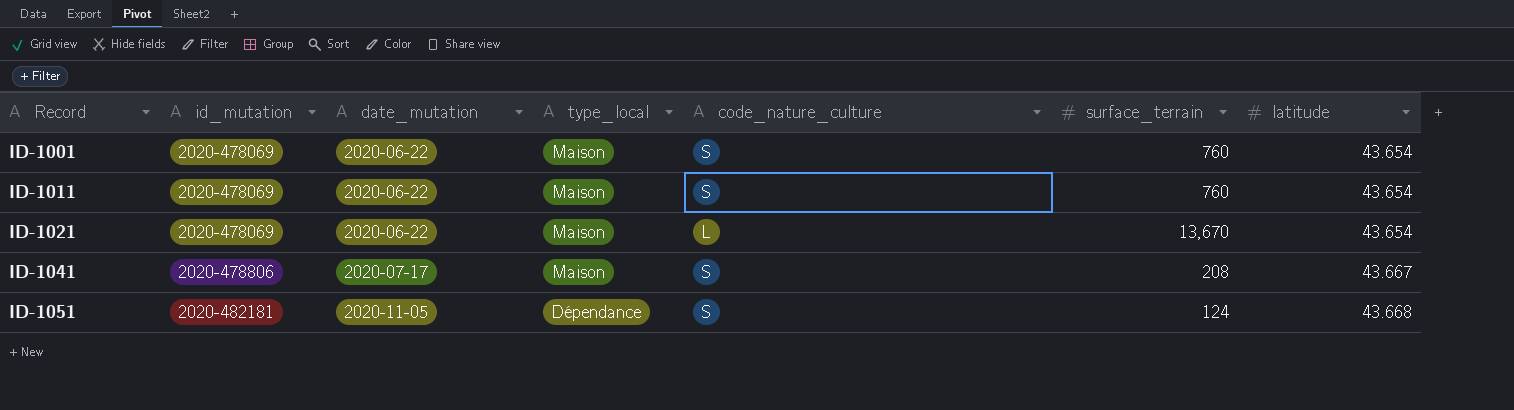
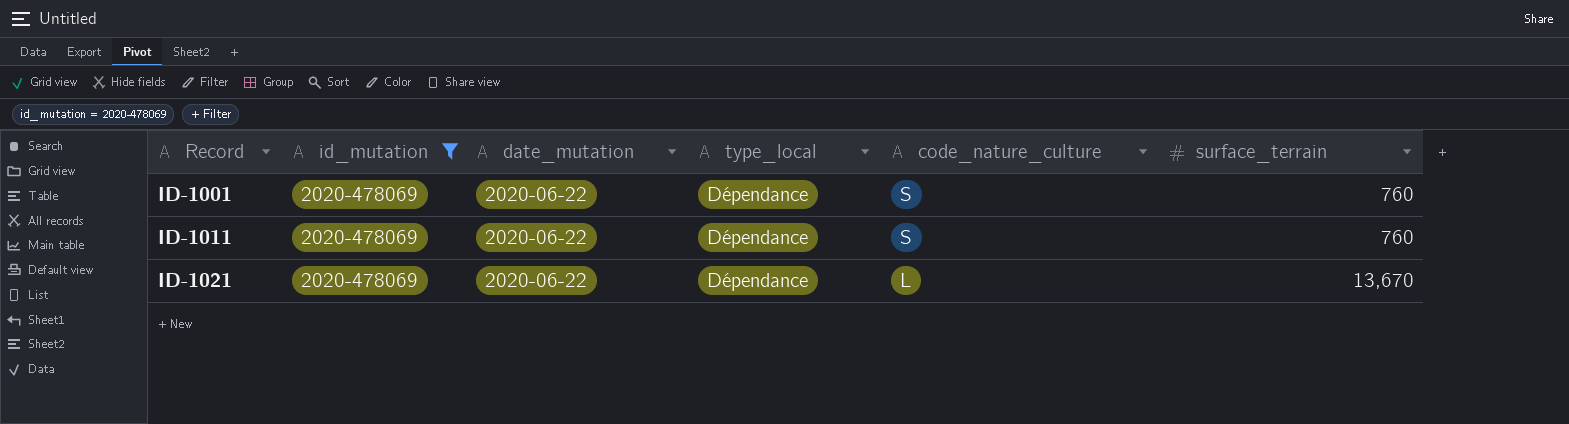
filter: none -> id_mutation = 2020-478069
column latitude | position: 7 -> none
ID-1001 | type_local: Maison -> Dépendance
ID-1011 | type_local: Maison -> Dépendance
ID-1021 | type_local: Maison -> Dépendance

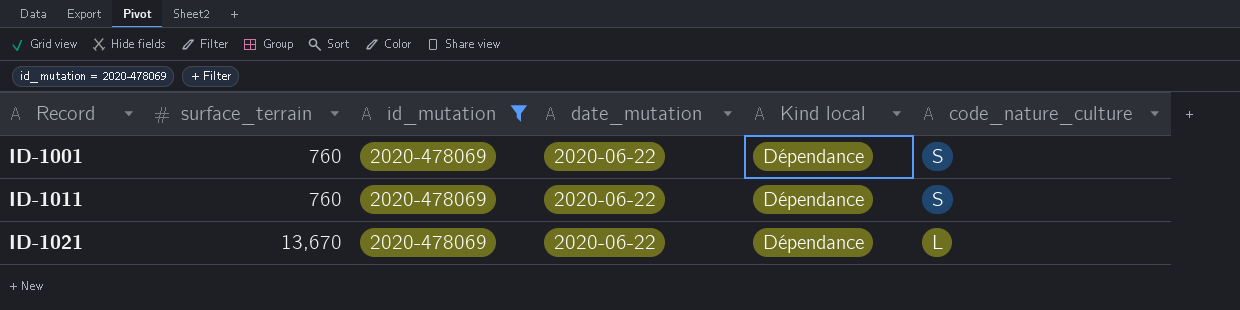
column surface_terrain | position: 6 -> 2
column name: type_local -> Kind local

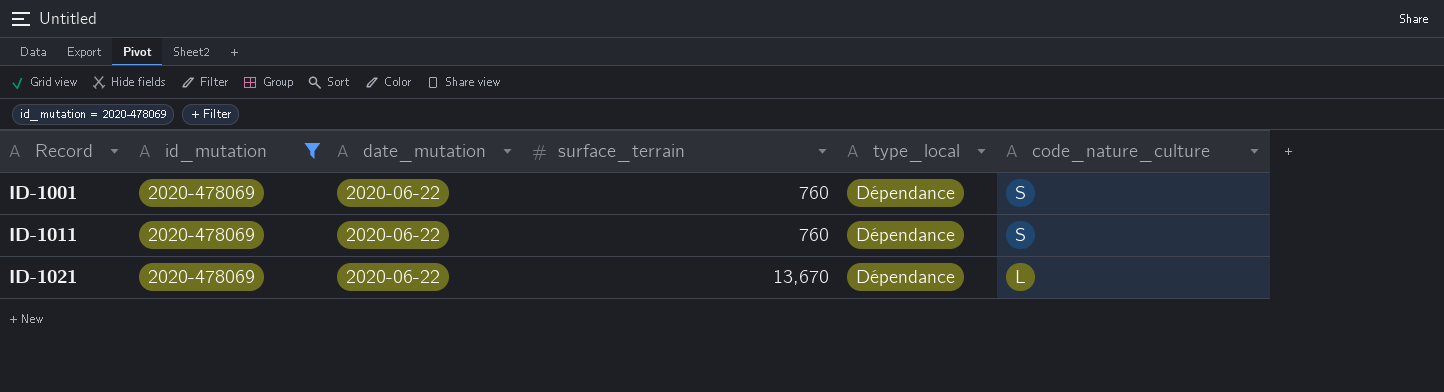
column surface_terrain | position: 2 -> 4
column name: Kind local -> type_local

